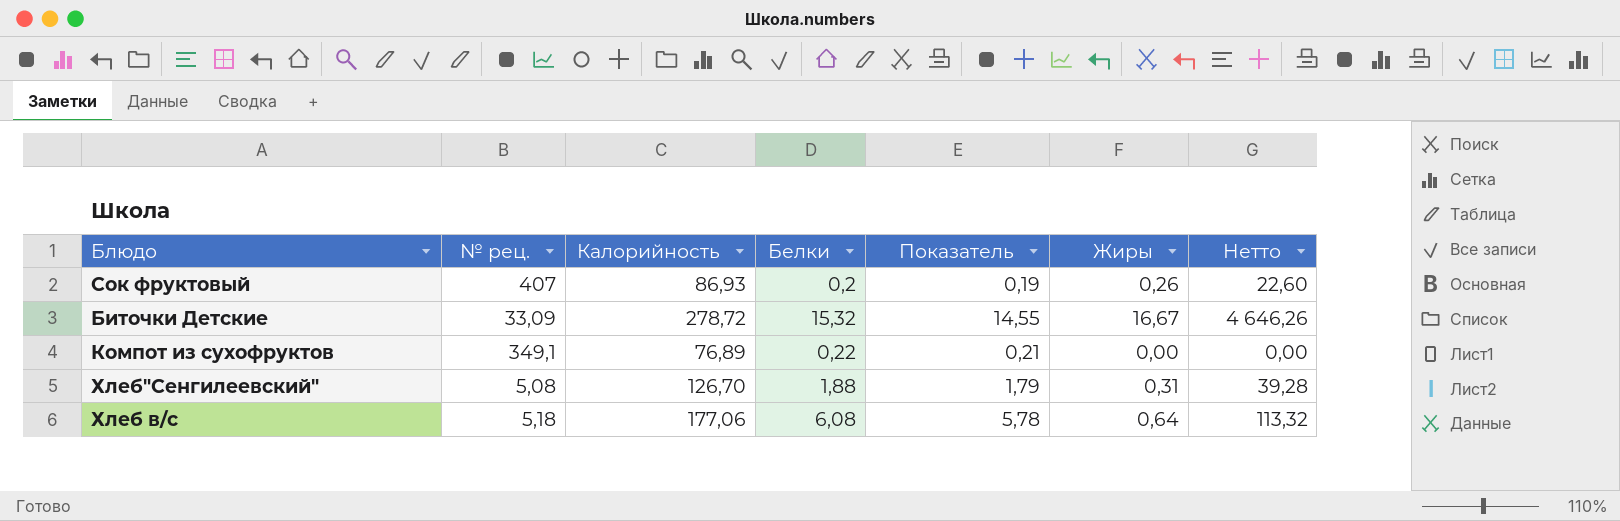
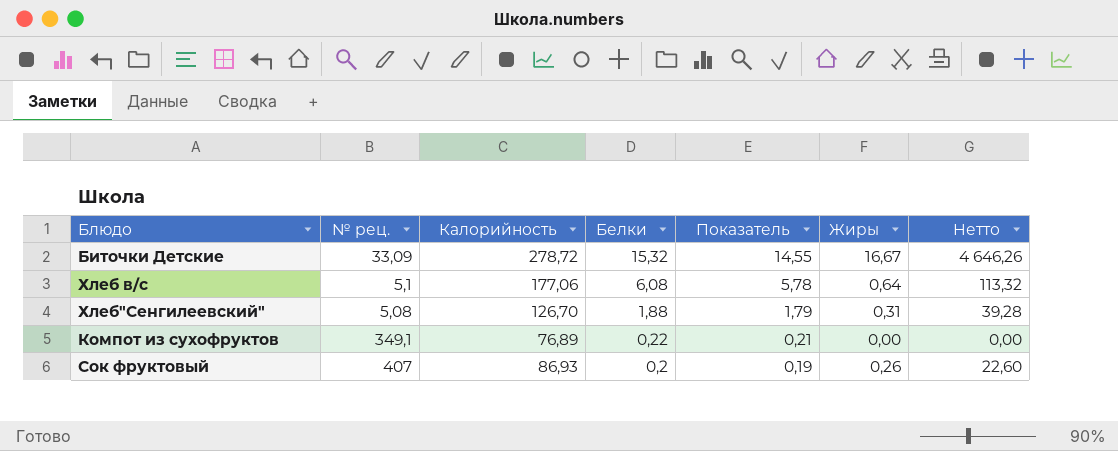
row order: none -> Белки descending
Хлеб в/с | № рец.: 5,18 -> 5,1

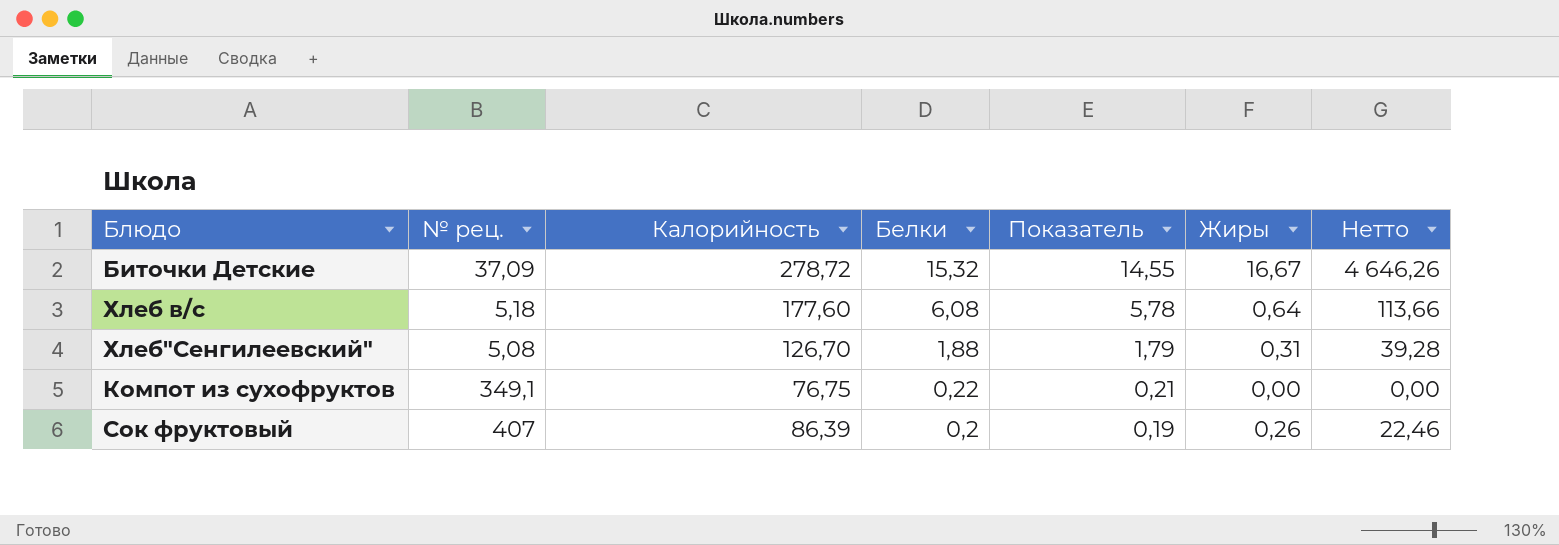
Биточки Детские | № рец.: 33,09 -> 37,09
Хлеб в/с | № рец.: 5,1 -> 5,18
Хлеб в/с | Калорийность: 177,06 -> 177,60
Хлеб в/с | Нетто: 113,32 -> 113,66
Компот из сухофруктов | Калорийность: 76,89 -> 76,75
Сок фруктовый | Калорийность: 86,93 -> 86,39
Сок фруктовый | Нетто: 22,60 -> 22,46

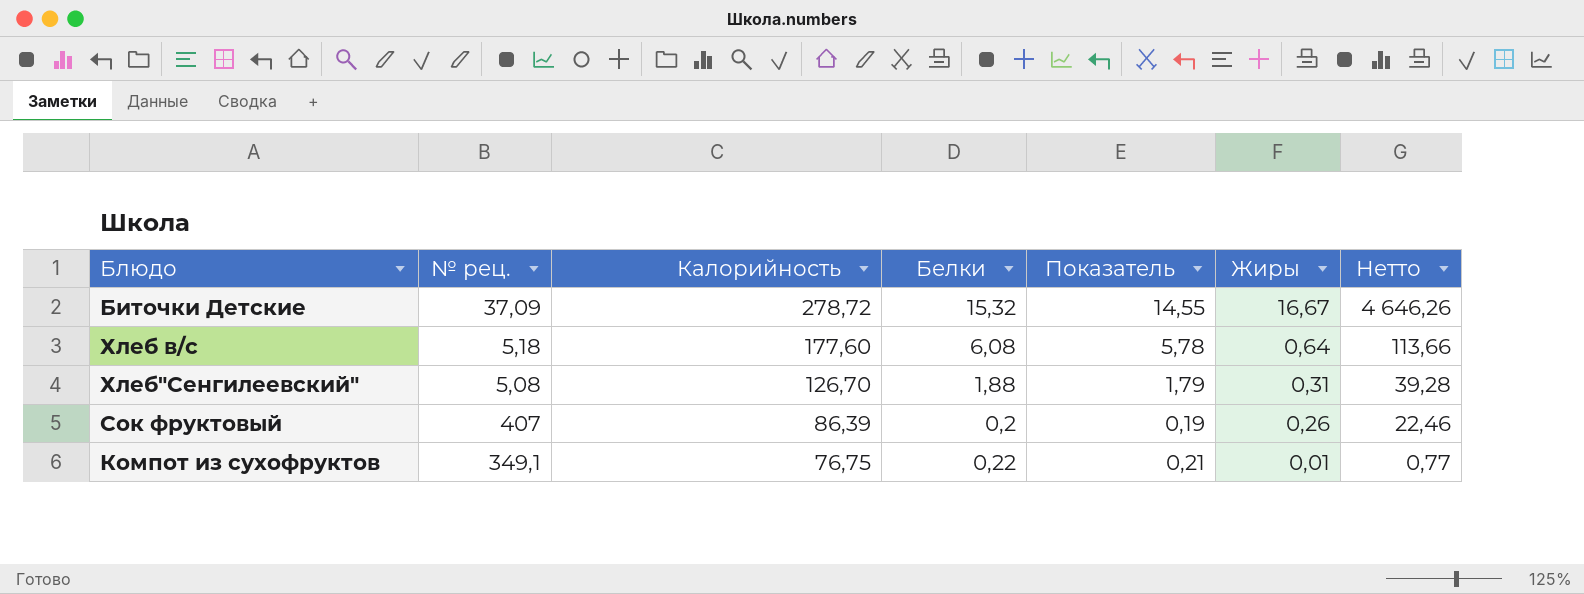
row order: Белки descending -> Калорийность descending
Компот из сухофруктов | Жиры: 0,00 -> 0,01
Компот из сухофруктов | Нетто: 0,00 -> 0,77

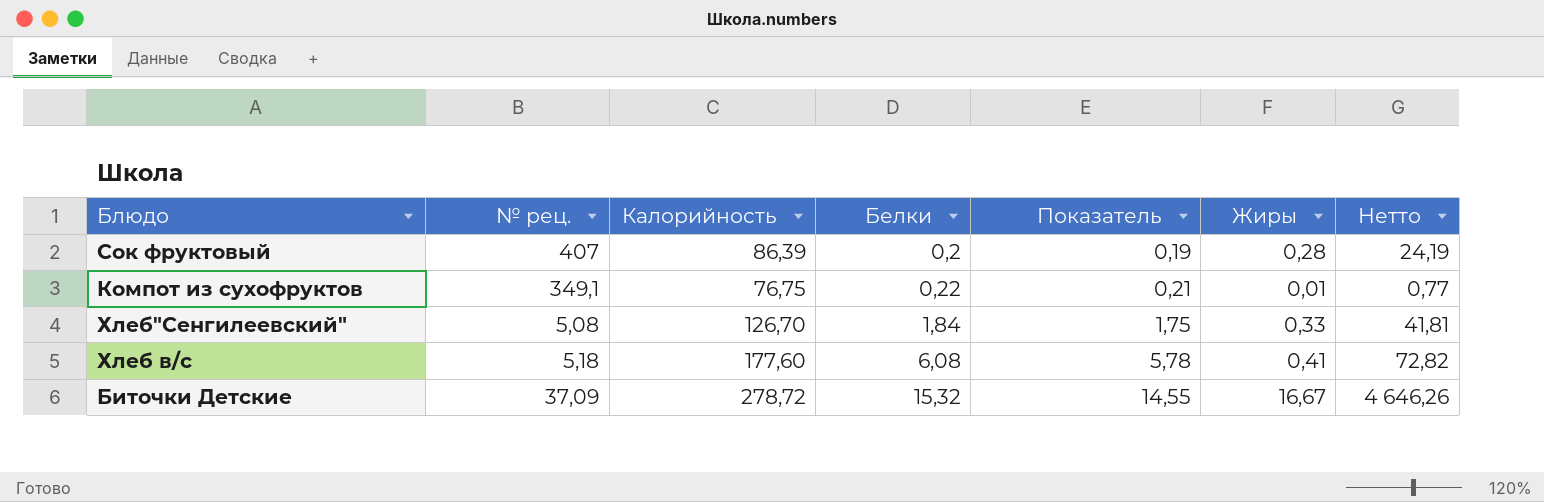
row order: Калорийность descending -> Белки ascending
Сок фруктовый | Жиры: 0,26 -> 0,28
Сок фруктовый | Нетто: 22,46 -> 24,19
Хлеб"Сенгилеевский" | Белки: 1,88 -> 1,84
Хлеб"Сенгилеевский" | Показатель: 1,79 -> 1,75
Хлеб"Сенгилеевский" | Жиры: 0,31 -> 0,33
Хлеб"Сенгилеевский" | Нетто: 39,28 -> 41,81
Хлеб в/с | Жиры: 0,64 -> 0,41
Хлеб в/с | Нетто: 113,66 -> 72,82

